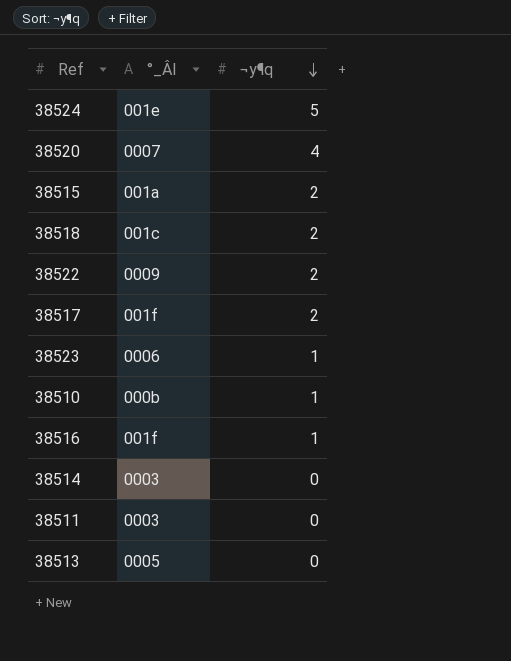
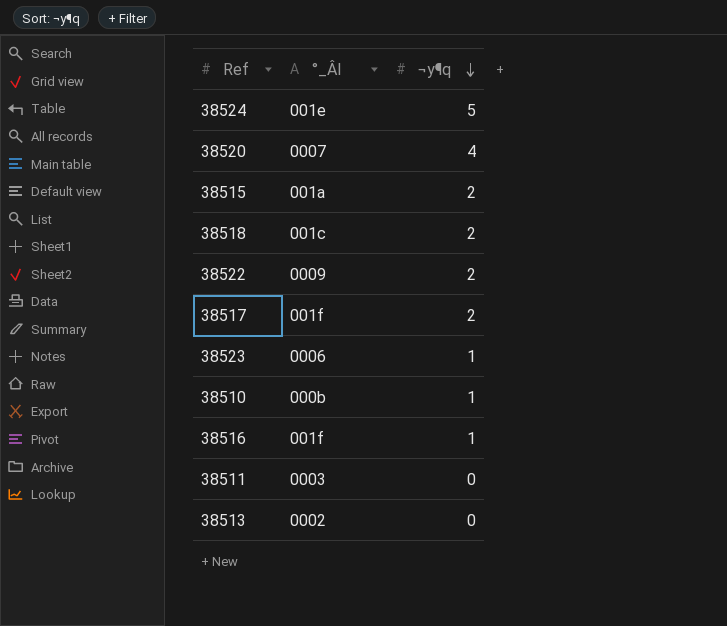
row 38514: 0003 | 0 -> none
38513 | °_ÂI: 0005 -> 0002

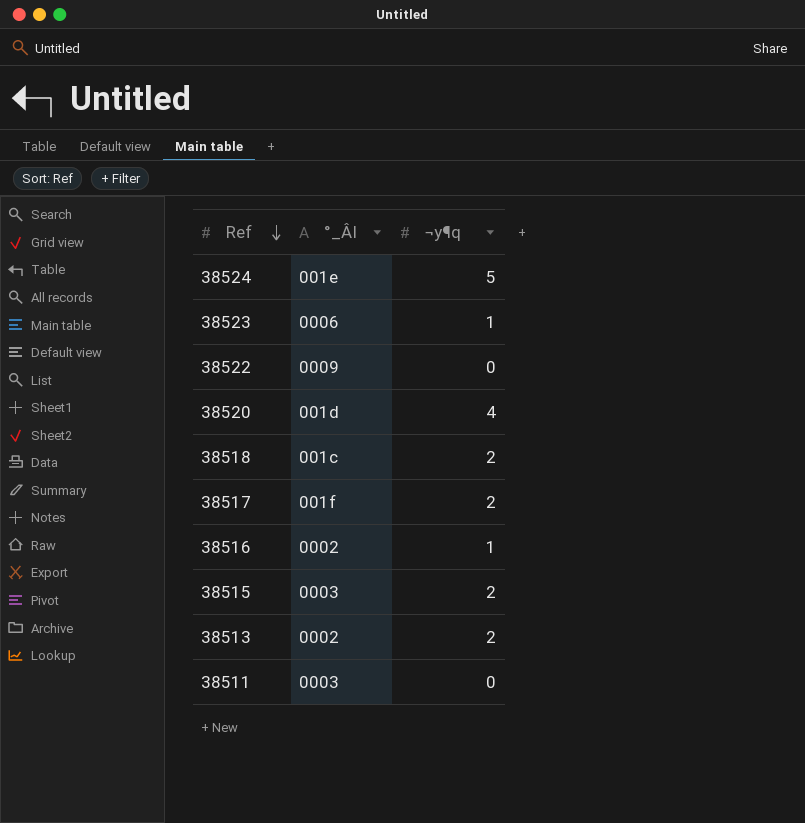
row order: ¬y¶q descending -> Ref descending
row 38510: 000b | 1 -> none
38522 | ¬y¶q: 2 -> 0
38520 | °_ÂI: 0007 -> 001d
38516 | °_ÂI: 001f -> 0002
38515 | °_ÂI: 001a -> 0003
38513 | ¬y¶q: 0 -> 2

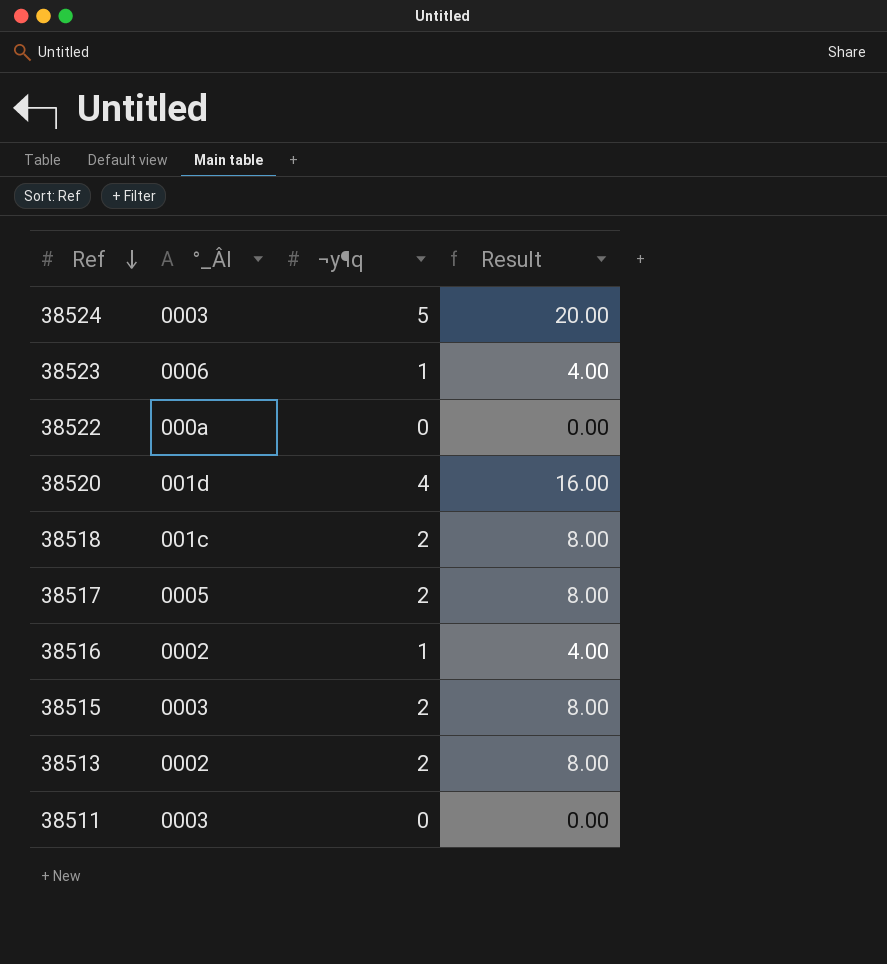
column Result | formula: none -> [¬y¶q] * 4
38524 | °_ÂI: 001e -> 0003
38522 | °_ÂI: 0009 -> 000a
38517 | °_ÂI: 001f -> 0005

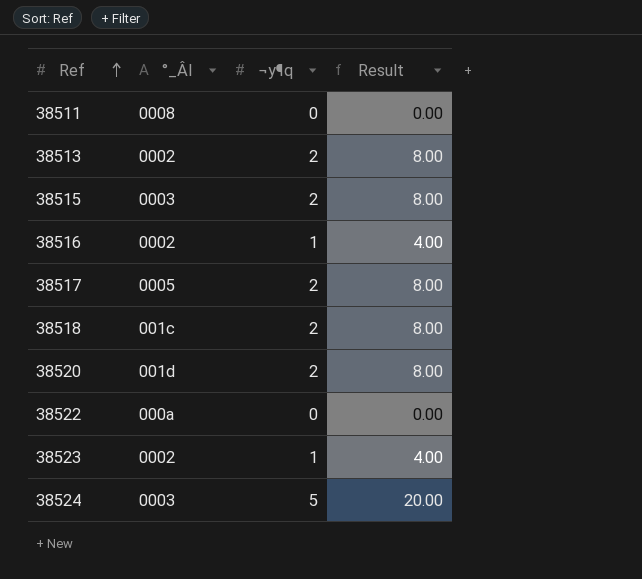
row order: Ref descending -> Ref ascending
38511 | °_ÂI: 0003 -> 0008
38520 | ¬y¶q: 4 -> 2
38520 | Result: 16.00 -> 8.00
38523 | °_ÂI: 0006 -> 0002

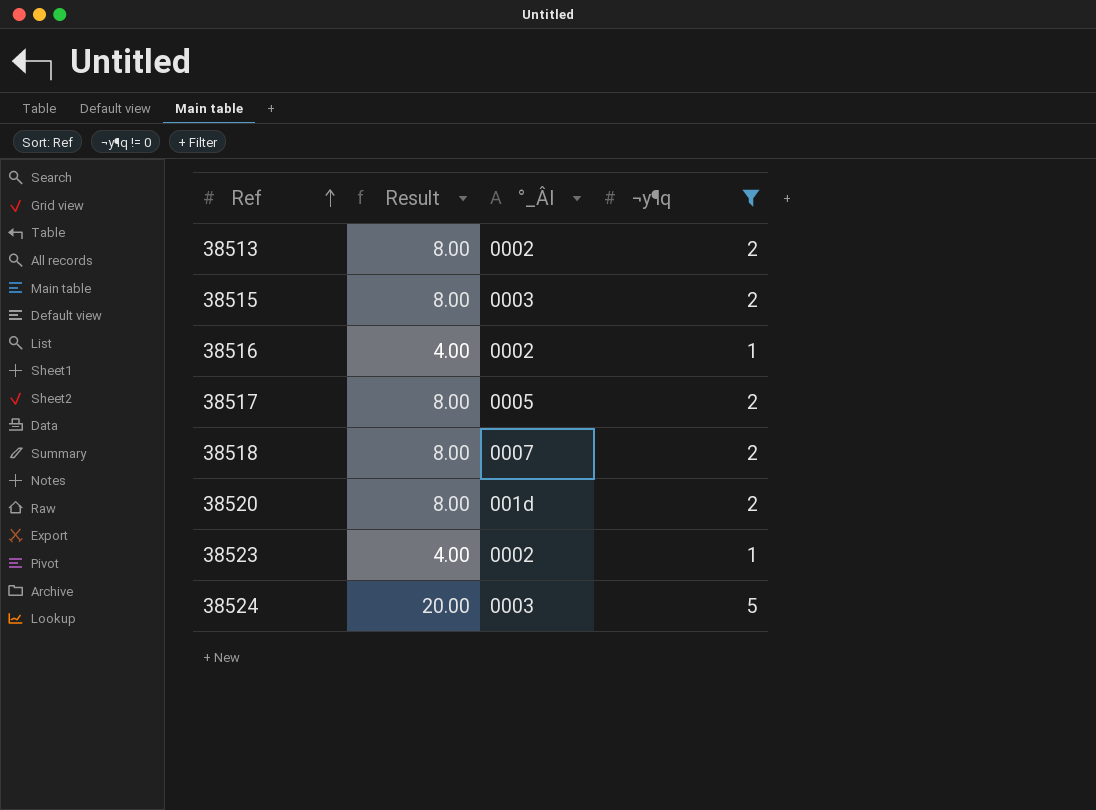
filter: none -> ¬y¶q != 0
column Result | position: 4 -> 2
38518 | °_ÂI: 001c -> 0007

